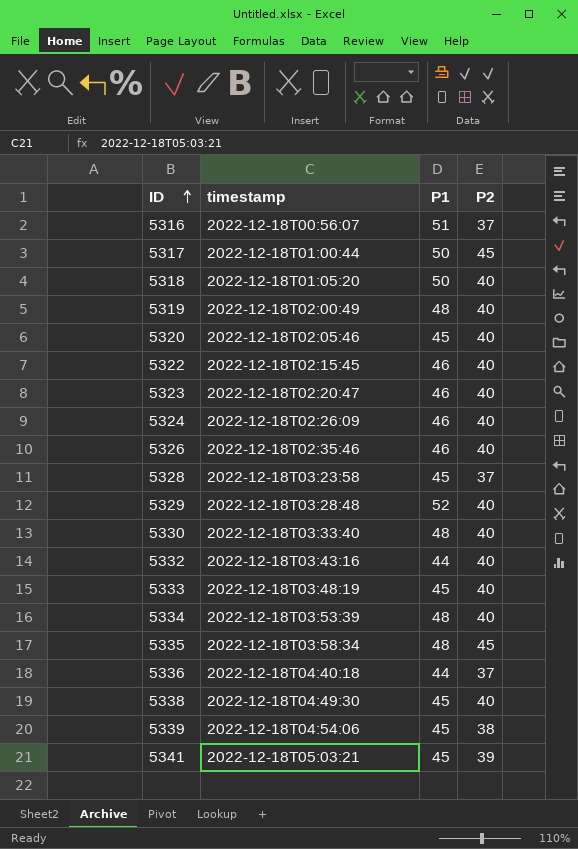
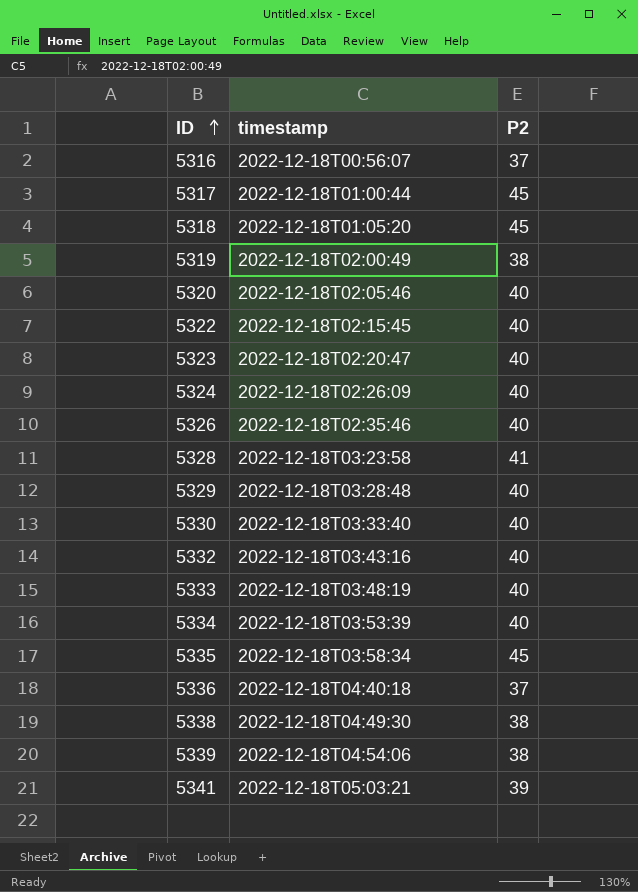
column P1 | position: 3 -> none
5318 | P2: 40 -> 45
5319 | P2: 40 -> 38
5328 | P2: 37 -> 41
5338 | P2: 40 -> 38

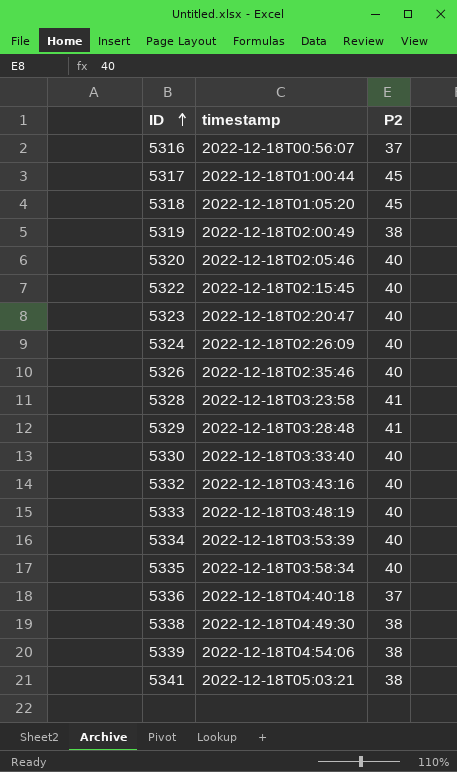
5329 | P2: 40 -> 41
5335 | P2: 45 -> 40
5341 | P2: 39 -> 38

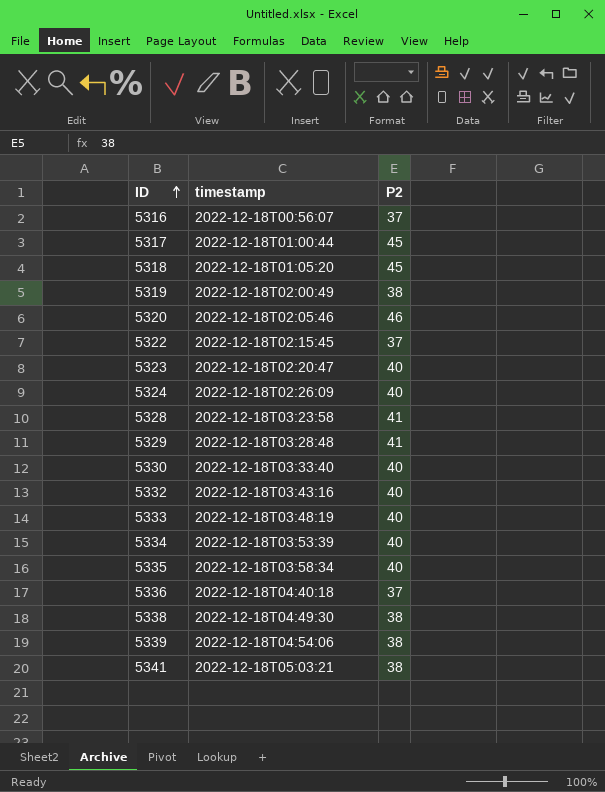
row 5326: 2022-12-18T02:35:46 | 40 -> none
5320 | P2: 40 -> 46
5322 | P2: 40 -> 37

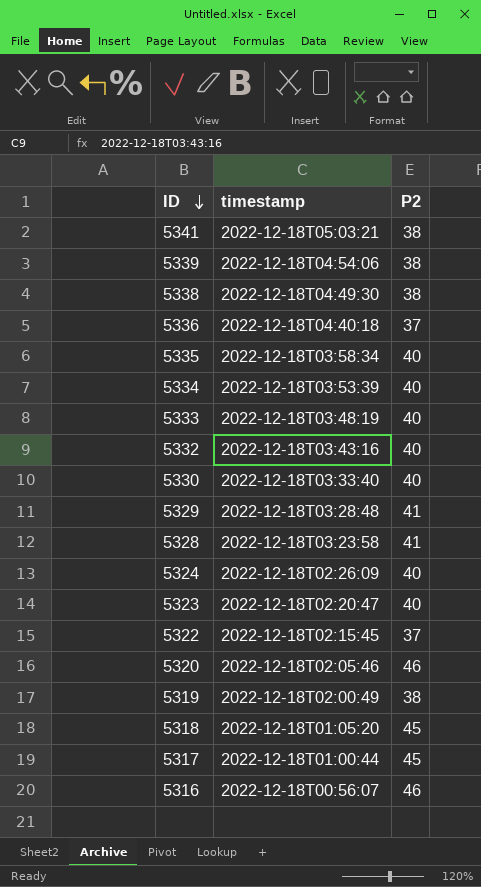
row order: ID ascending -> ID descending
5316 | P2: 37 -> 46

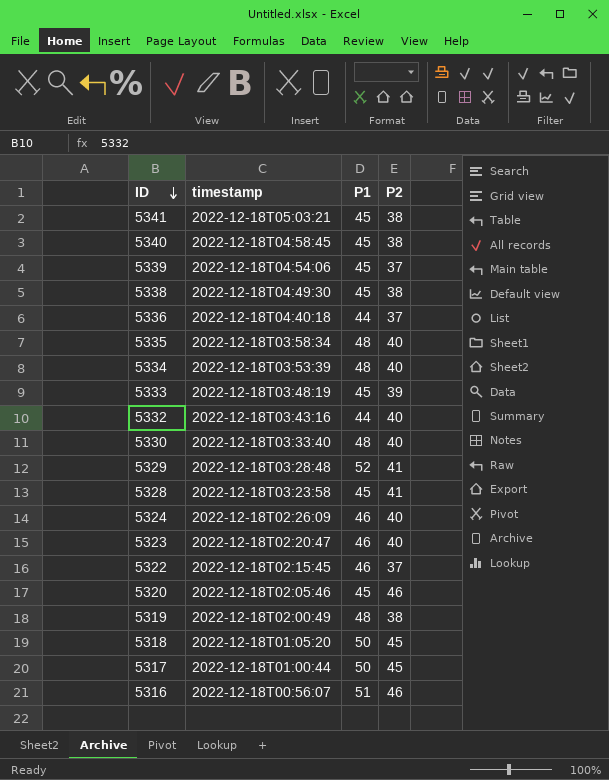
column P1 | position: none -> 3
row 5340: none -> 2022-12-18T04:58:45 | 45 | 38
5339 | P2: 38 -> 37
5333 | P2: 40 -> 39

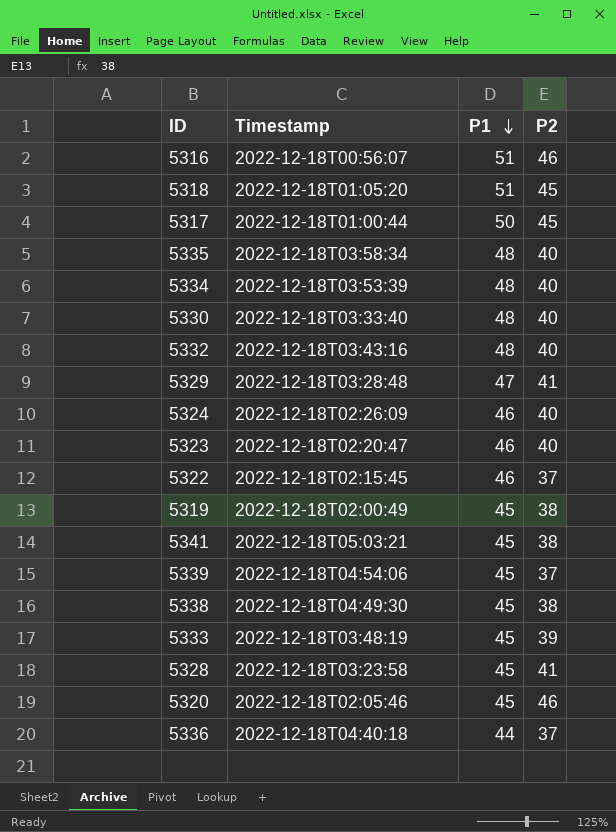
row order: ID descending -> P1 descending
column name: timestamp -> Timestamp
row 5340: 2022-12-18T04:58:45 | 45 | 38 -> none
5318 | P1: 50 -> 51
5332 | P1: 44 -> 48
5329 | P1: 52 -> 47
5319 | P1: 48 -> 45

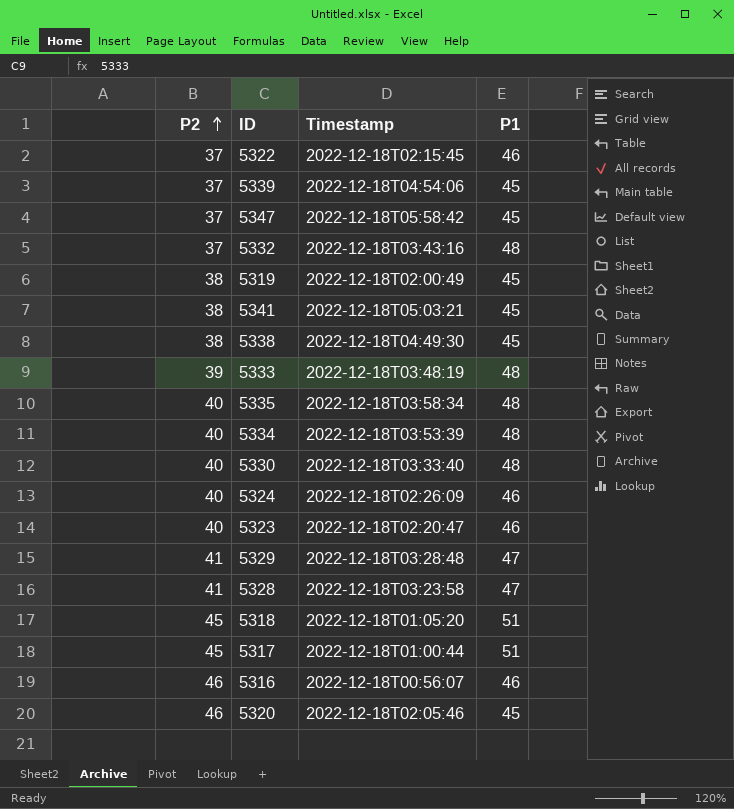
row order: P1 descending -> P2 ascending
column P2 | position: 4 -> 1
row 5336: 2022-12-18T04:40:18 | 44 | 37 -> none
row 5347: none -> 37 | 2022-12-18T05:58:42 | 45
5332 | P2: 40 -> 37
5333 | P1: 45 -> 48
5328 | P1: 45 -> 47
5317 | P1: 50 -> 51
5316 | P1: 51 -> 46

